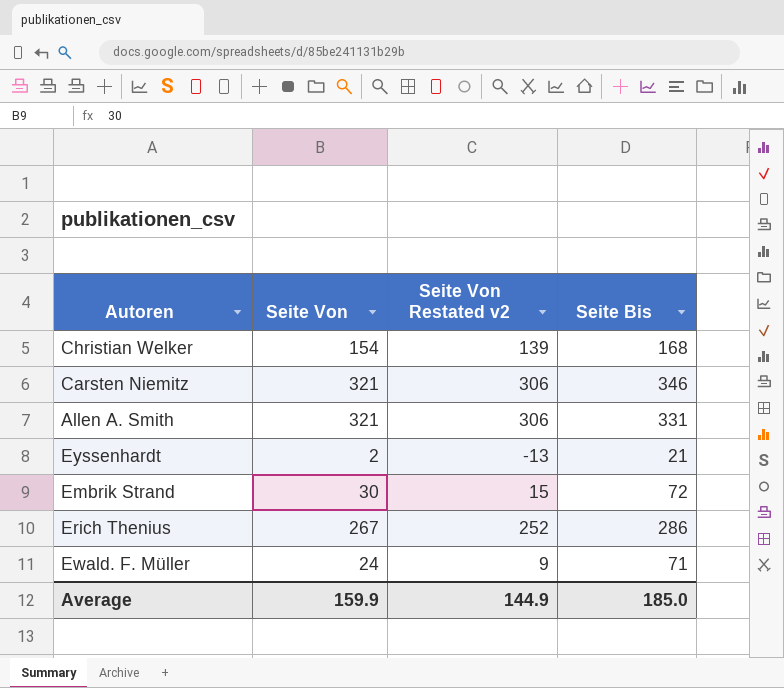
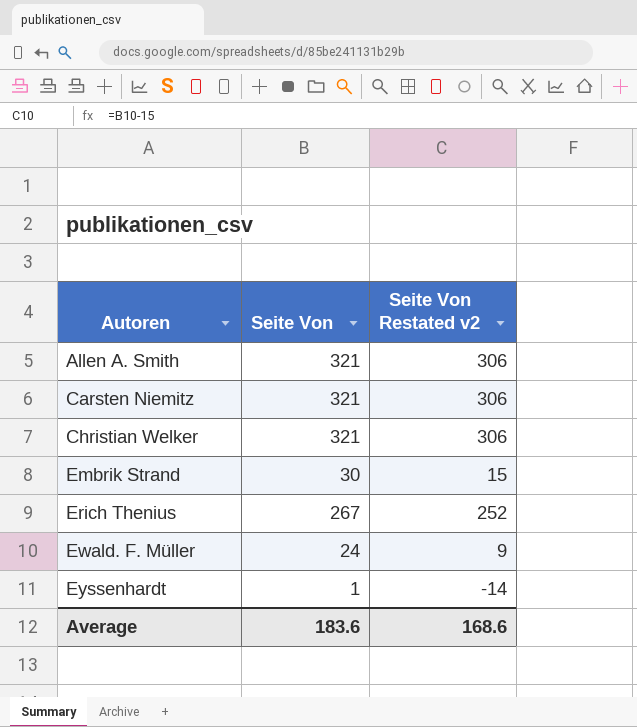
row order: none -> Autoren ascending
column Seite Bis | position: 4 -> none
Christian Welker | Seite Von: 154 -> 321
Christian Welker | Seite Von Restated v2: 139 -> 306
Eyssenhardt | Seite Von: 2 -> 1
Eyssenhardt | Seite Von Restated v2: -13 -> -14
Average | Seite Von: 159.9 -> 183.6
Average | Seite Von Restated v2: 144.9 -> 168.6

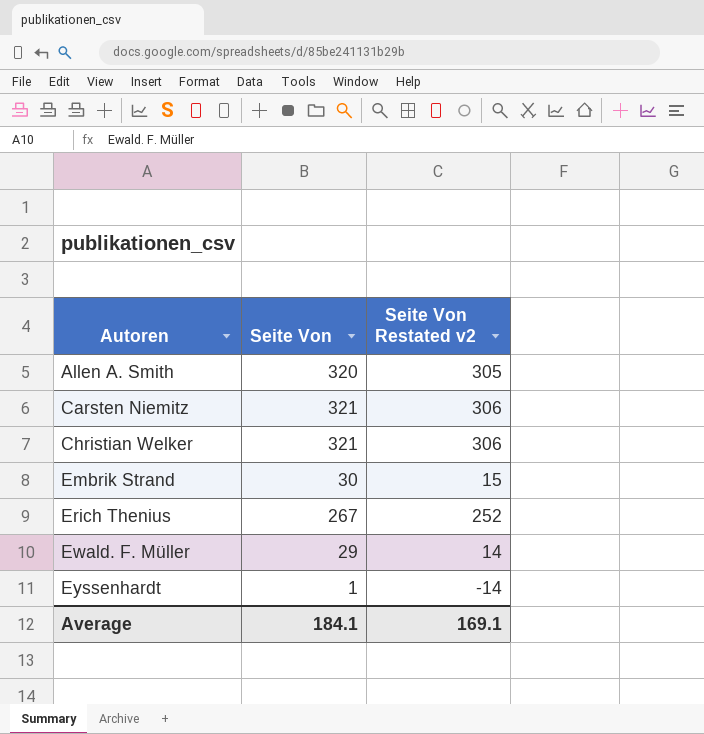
Allen A. Smith | Seite Von: 321 -> 320
Allen A. Smith | Seite Von Restated v2: 306 -> 305
Ewald. F. Müller | Seite Von: 24 -> 29
Ewald. F. Müller | Seite Von Restated v2: 9 -> 14
Average | Seite Von: 183.6 -> 184.1
Average | Seite Von Restated v2: 168.6 -> 169.1

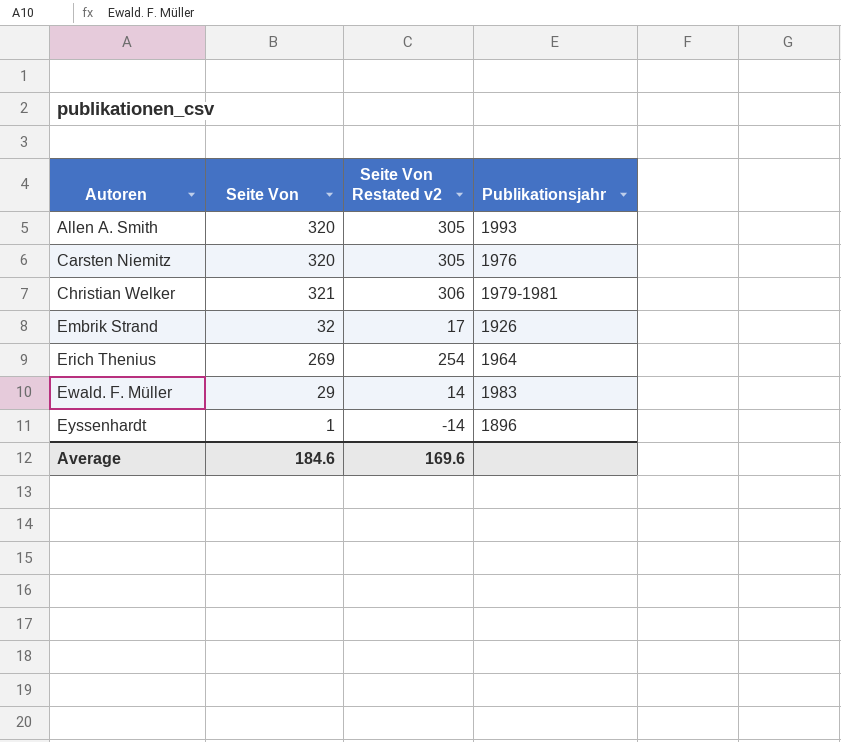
column Publikationsjahr | position: none -> 4
Carsten Niemitz | Seite Von: 321 -> 320
Carsten Niemitz | Seite Von Restated v2: 306 -> 305
Embrik Strand | Seite Von: 30 -> 32
Embrik Strand | Seite Von Restated v2: 15 -> 17
Erich Thenius | Seite Von: 267 -> 269
Erich Thenius | Seite Von Restated v2: 252 -> 254
Average | Seite Von: 184.1 -> 184.6
Average | Seite Von Restated v2: 169.1 -> 169.6

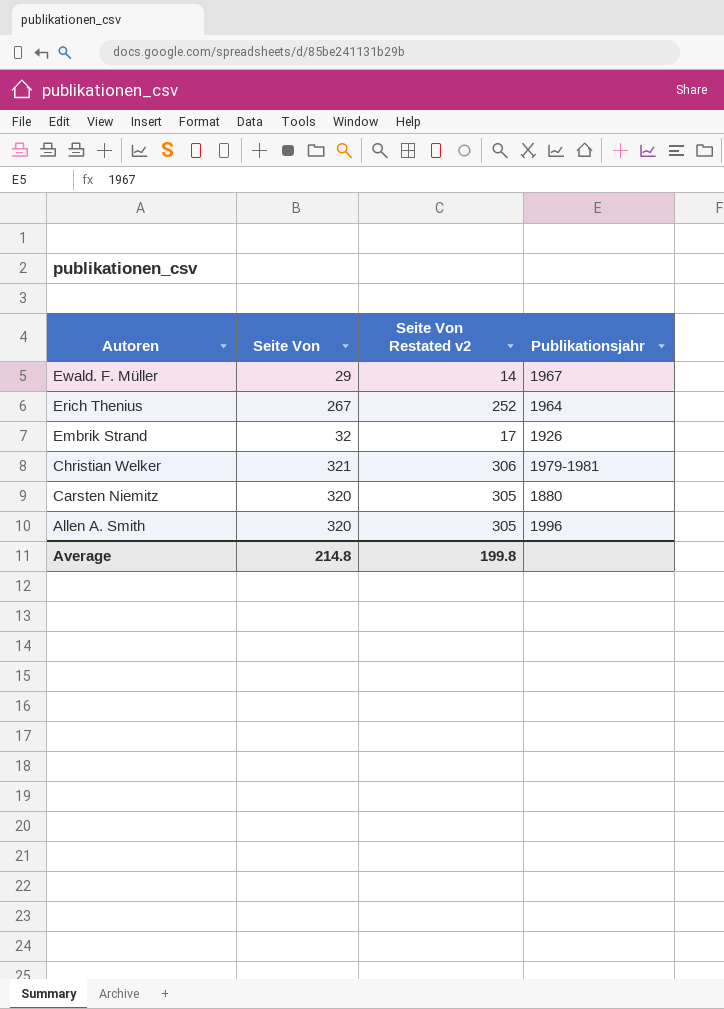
row order: Autoren ascending -> Autoren descending
row Eyssenhardt: 1 | -14 | 1896 -> none
Ewald. F. Müller | Publikationsjahr: 1983 -> 1967
Erich Thenius | Seite Von: 269 -> 267
Erich Thenius | Seite Von Restated v2: 254 -> 252
Carsten Niemitz | Publikationsjahr: 1976 -> 1880
Allen A. Smith | Publikationsjahr: 1993 -> 1996
Average | Seite Von: 184.6 -> 214.8
Average | Seite Von Restated v2: 169.6 -> 199.8

